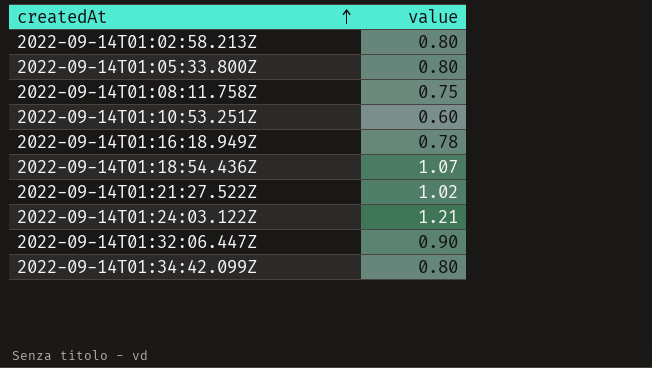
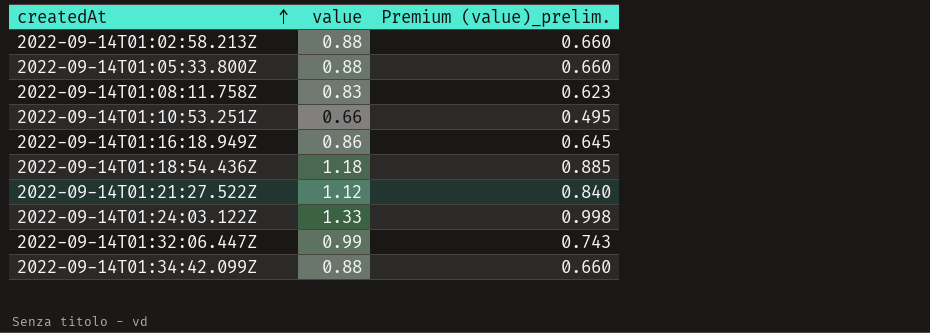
column Premium (value)_prelim. | formula: none -> [value] * 0.75
2022-09-14T01:02:58.213Z | value: 0.80 -> 0.88
2022-09-14T01:05:33.800Z | value: 0.80 -> 0.88
2022-09-14T01:08:11.758Z | value: 0.75 -> 0.83
2022-09-14T01:10:53.251Z | value: 0.60 -> 0.66
2022-09-14T01:16:18.949Z | value: 0.78 -> 0.86
2022-09-14T01:18:54.436Z | value: 1.07 -> 1.18
2022-09-14T01:21:27.522Z | value: 1.02 -> 1.12
2022-09-14T01:24:03.122Z | value: 1.21 -> 1.33
2022-09-14T01:32:06.447Z | value: 0.90 -> 0.99
2022-09-14T01:34:42.099Z | value: 0.80 -> 0.88

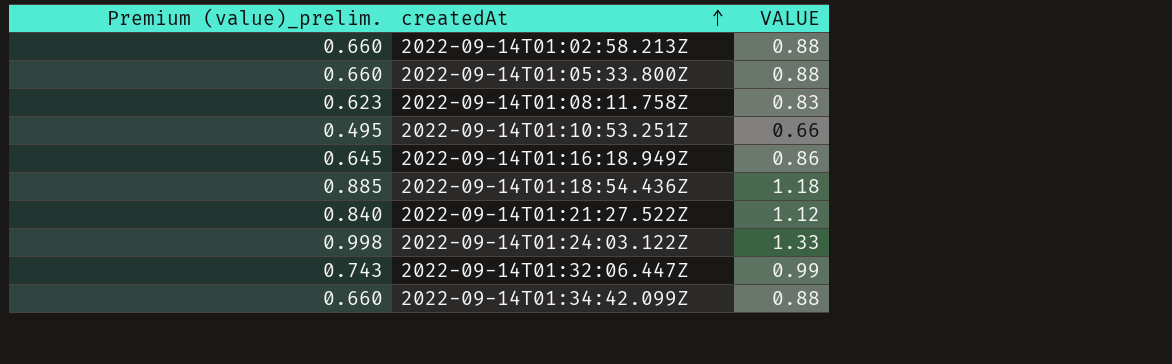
column Premium (value)_prelim. | position: 3 -> 1
column name: value -> VALUE

